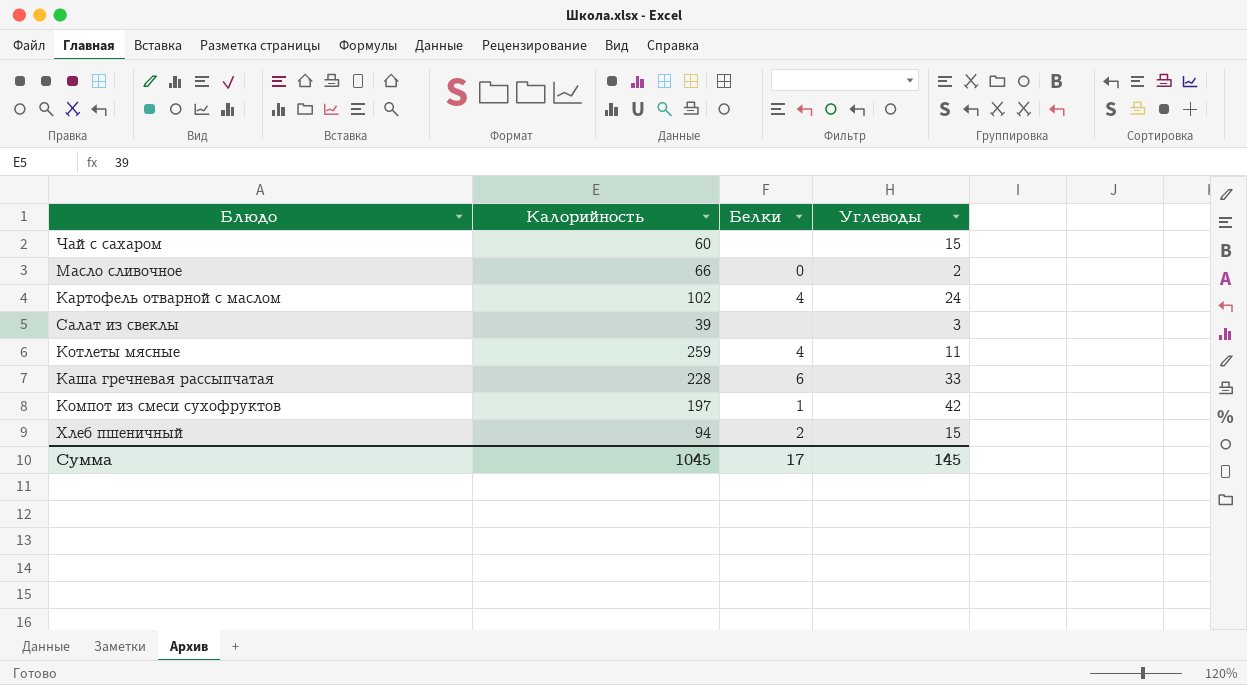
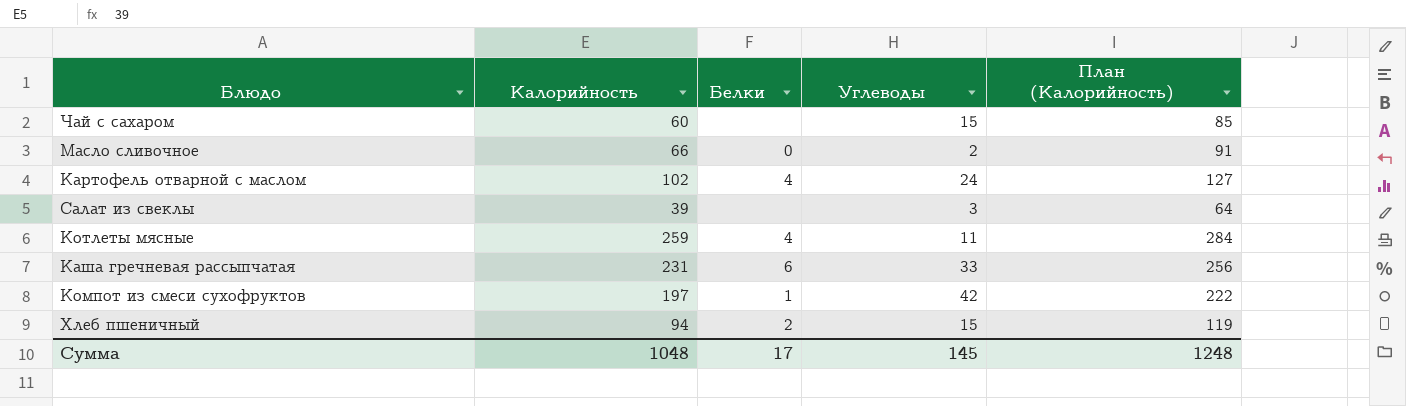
column План (Калорийность) | formula: none -> [Калорийность] + 25
Каша гречневая рассыпчатая | Калорийность: 228 -> 231
Сумма | Калорийность: 1045 -> 1048

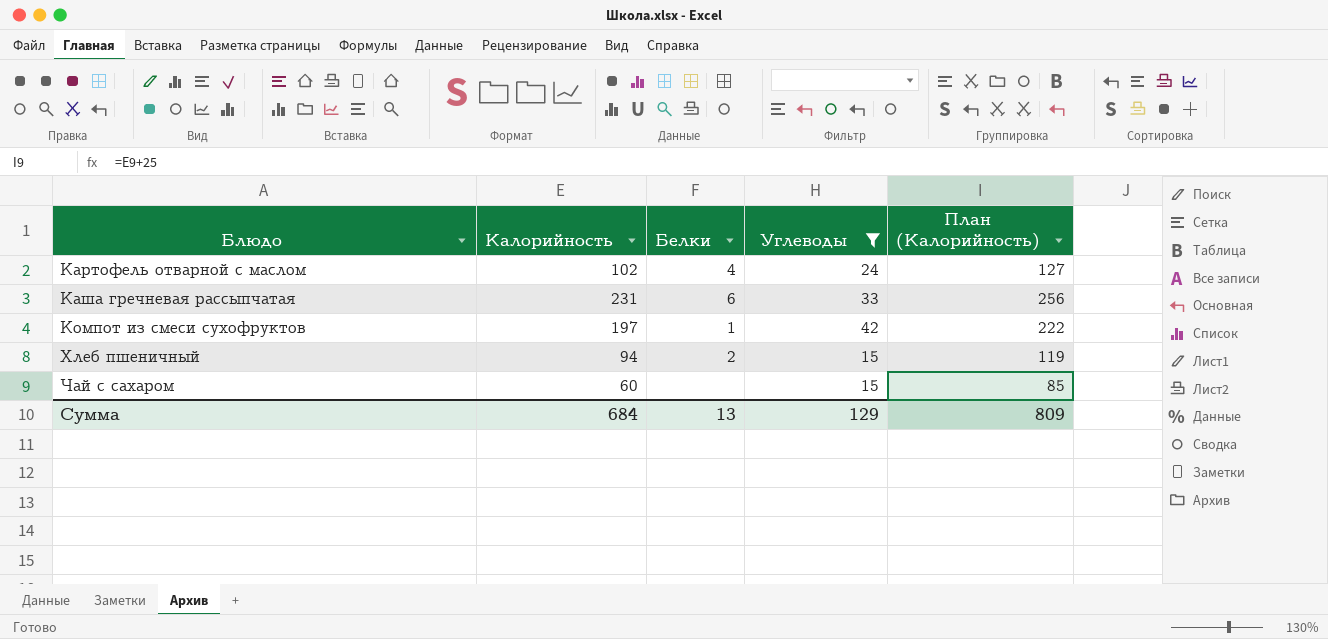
filter: none -> Углеводы >= 15
row order: none -> Блюдо ascending
Сумма | Калорийность: 1048 -> 684
Сумма | Белки: 17 -> 13
Сумма | Углеводы: 145 -> 129
Сумма | План (Калорийность): 1248 -> 809

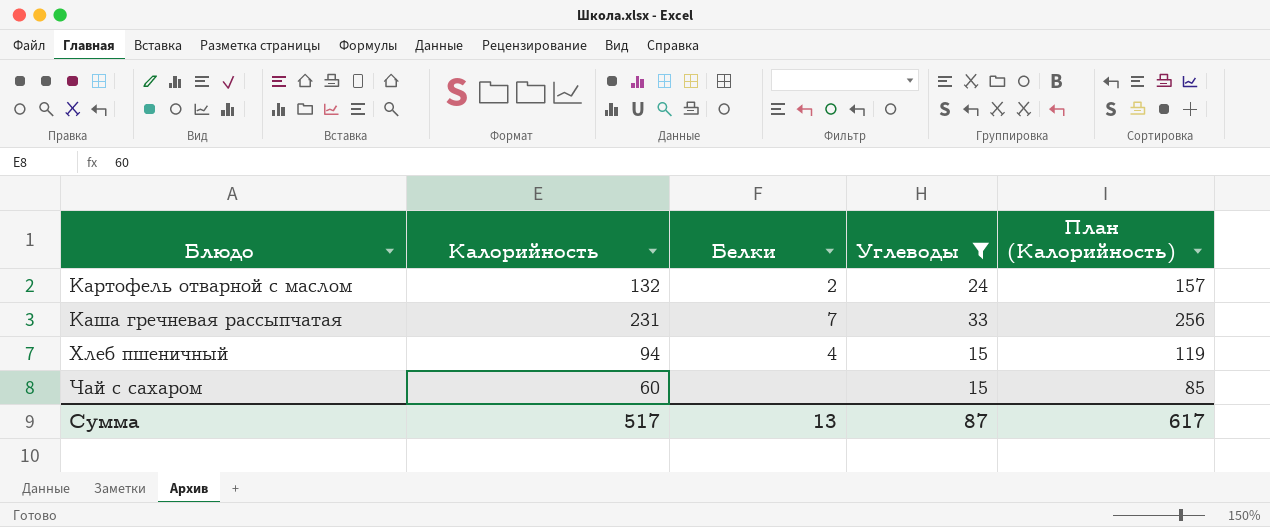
row Компот из смеси сухофруктов: 197 | 1 | 42 | 222 -> none
Картофель отварной с маслом | Калорийность: 102 -> 132
Картофель отварной с маслом | Белки: 4 -> 2
Картофель отварной с маслом | План (Калорийность): 127 -> 157
Каша гречневая рассыпчатая | Белки: 6 -> 7
Хлеб пшеничный | Белки: 2 -> 4
Сумма | Калорийность: 684 -> 517
Сумма | Углеводы: 129 -> 87
Сумма | План (Калорийность): 809 -> 617

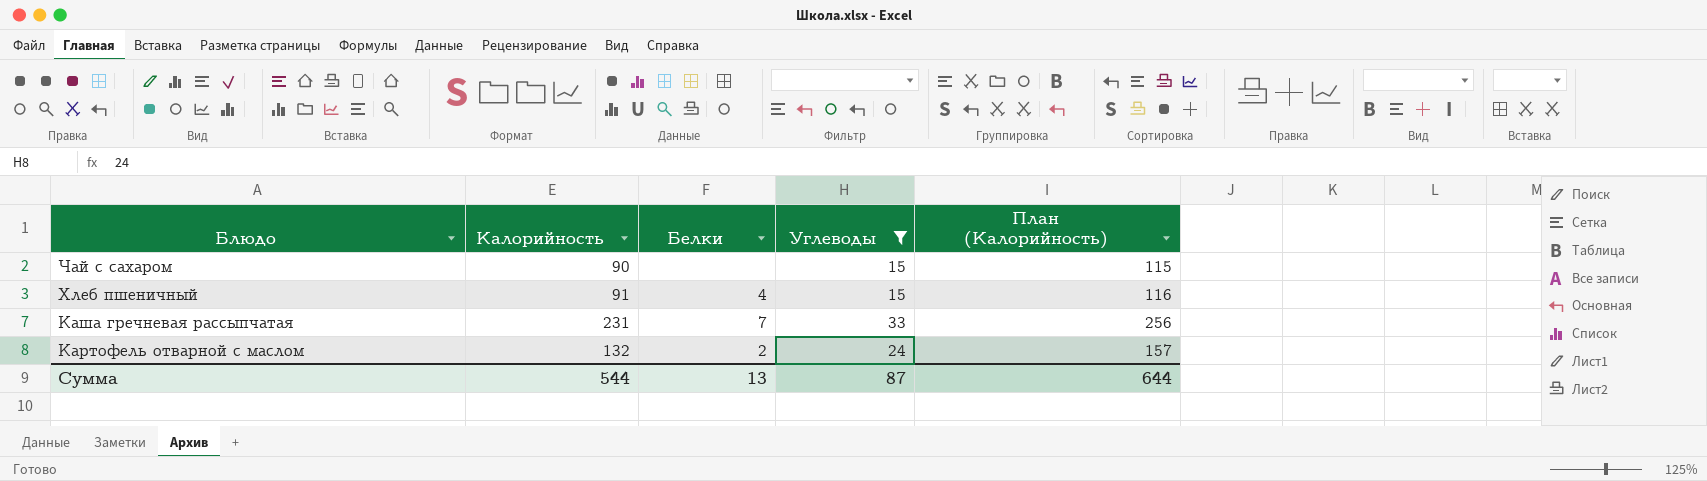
row order: Блюдо ascending -> Блюдо descending
Чай с сахаром | Калорийность: 60 -> 90
Чай с сахаром | План (Калорийность): 85 -> 115
Хлеб пшеничный | Калорийность: 94 -> 91
Хлеб пшеничный | План (Калорийность): 119 -> 116
Сумма | Калорийность: 517 -> 544
Сумма | План (Калорийность): 617 -> 644

